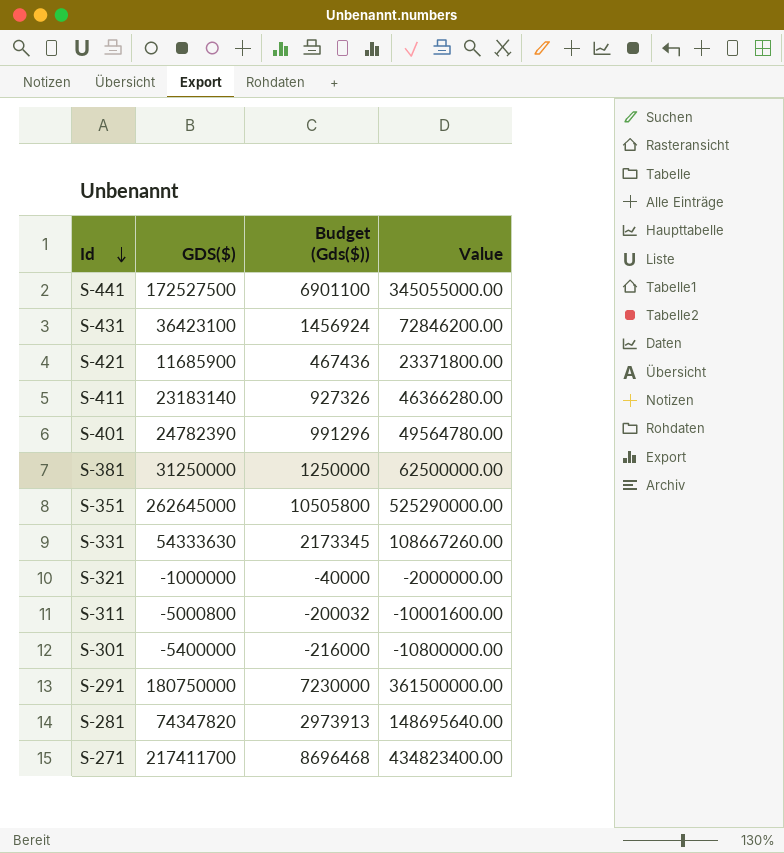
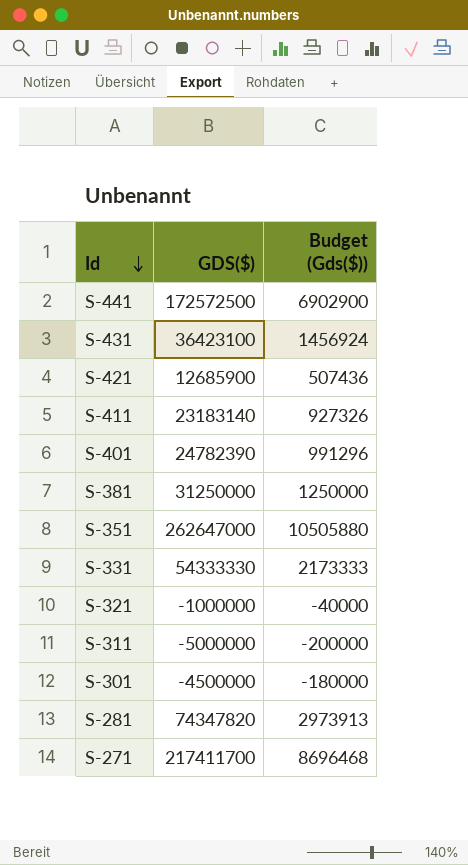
column Value | formula: [GDS($)] * 2 -> none
row S-291: 180750000 | 7230000 | 361500000.00 -> none
S-441 | GDS($): 172527500 -> 172572500
S-441 | Budget (Gds($)): 6901100 -> 6902900
S-421 | GDS($): 11685900 -> 12685900
S-421 | Budget (Gds($)): 467436 -> 507436
S-351 | GDS($): 262645000 -> 262647000
S-351 | Budget (Gds($)): 10505800 -> 10505880
S-331 | GDS($): 54333630 -> 54333330
S-331 | Budget (Gds($)): 2173345 -> 2173333
S-311 | GDS($): -5000800 -> -5000000
S-311 | Budget (Gds($)): -200032 -> -200000
S-301 | GDS($): -5400000 -> -4500000
S-301 | Budget (Gds($)): -216000 -> -180000

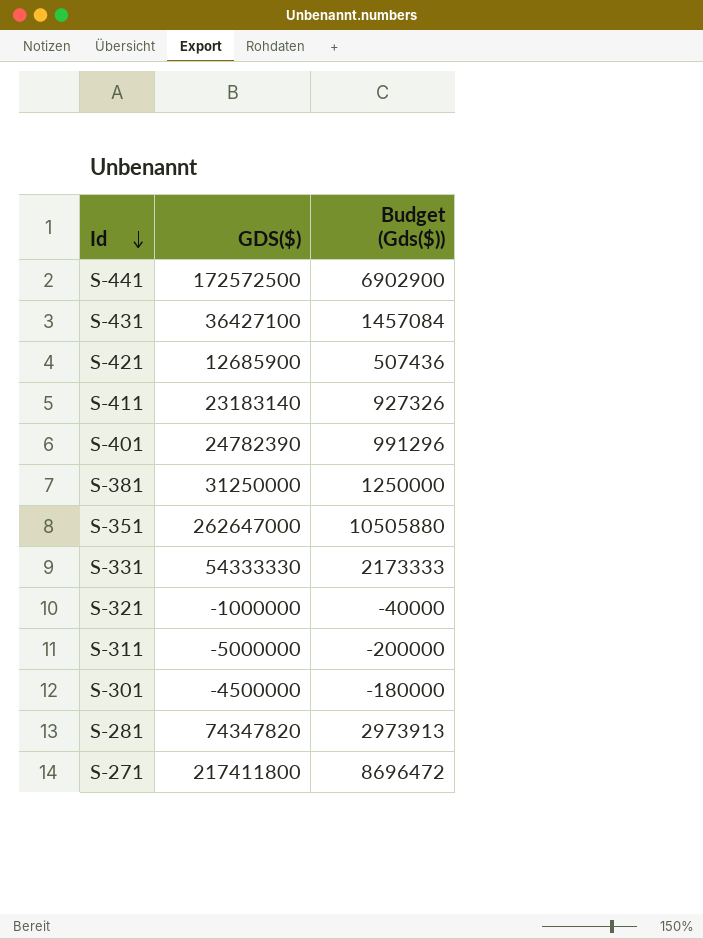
S-431 | GDS($): 36423100 -> 36427100
S-431 | Budget (Gds($)): 1456924 -> 1457084
S-271 | GDS($): 217411700 -> 217411800
S-271 | Budget (Gds($)): 8696468 -> 8696472

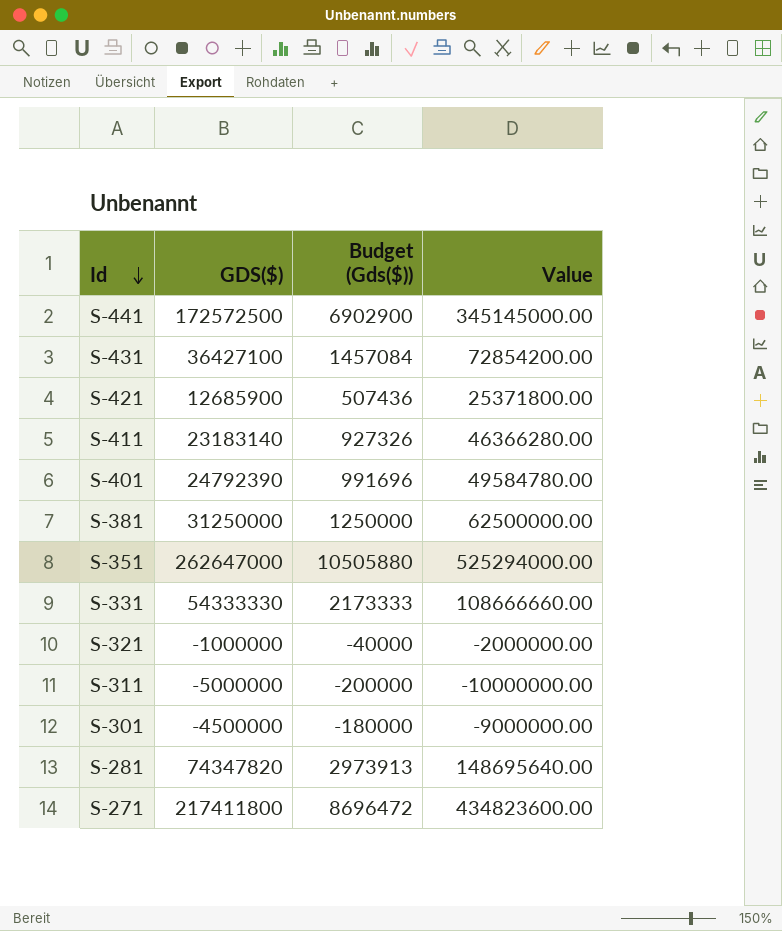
column Value | formula: none -> [GDS($)] * 2
S-401 | GDS($): 24782390 -> 24792390
S-401 | Budget (Gds($)): 991296 -> 991696

